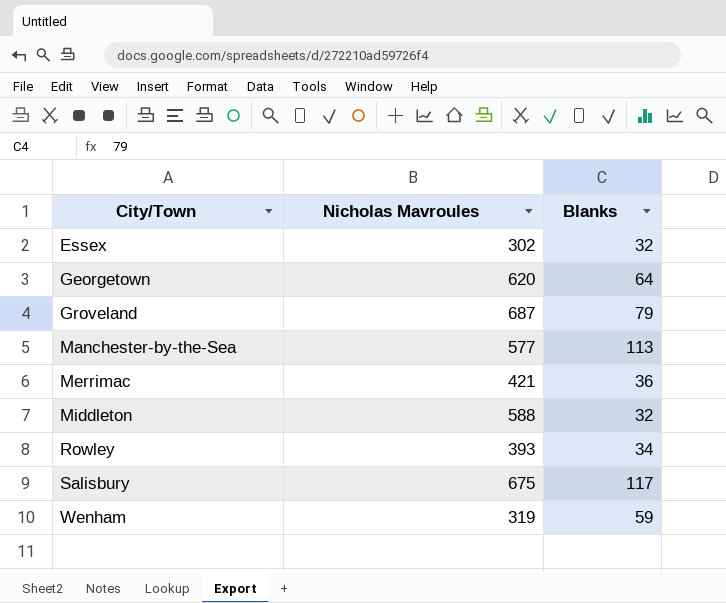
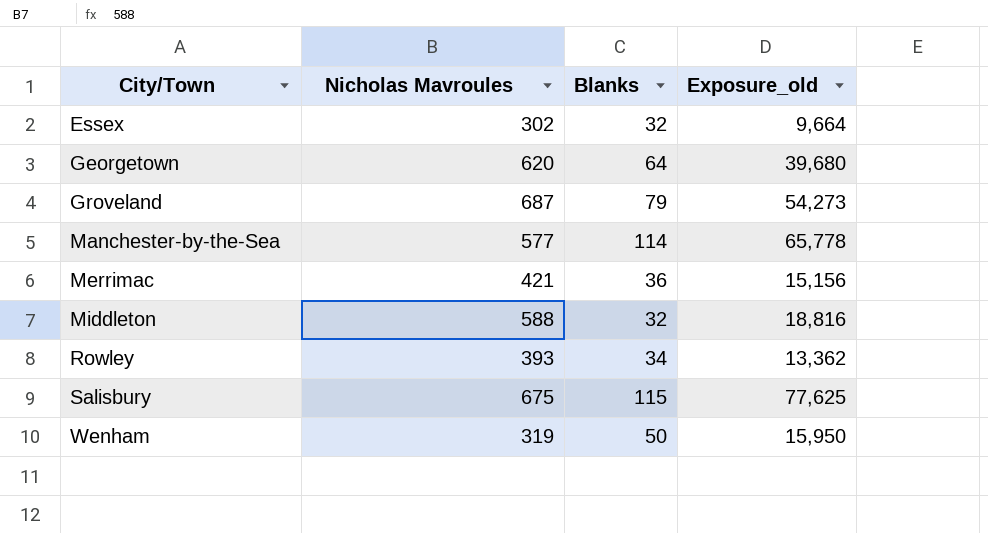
column Exposure_old | formula: none -> [Nicholas Mavroules] * [Blanks]
Manchester-by-the-Sea | Blanks: 113 -> 114
Salisbury | Blanks: 117 -> 115
Wenham | Blanks: 59 -> 50

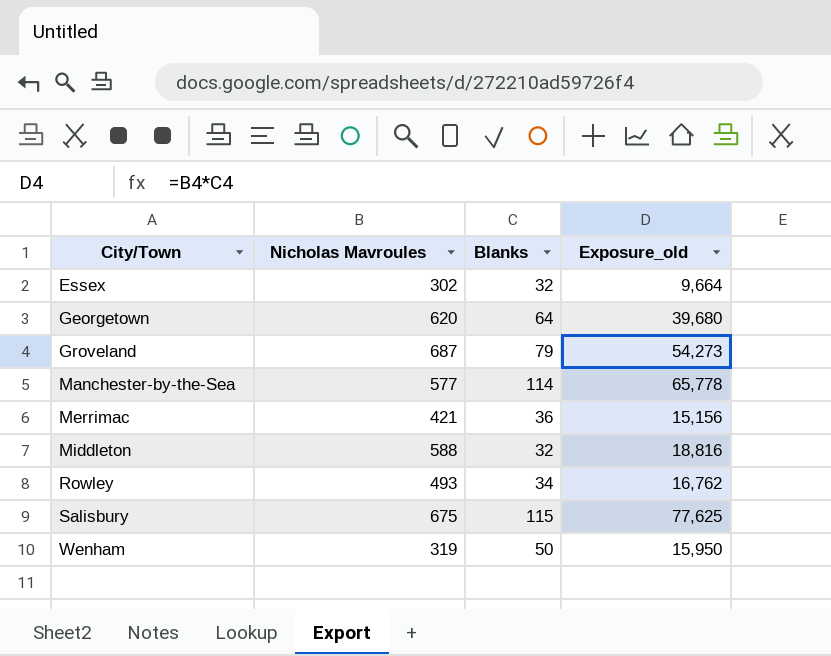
Rowley | Nicholas Mavroules: 393 -> 493
Rowley | Exposure_old: 13,362 -> 16,762

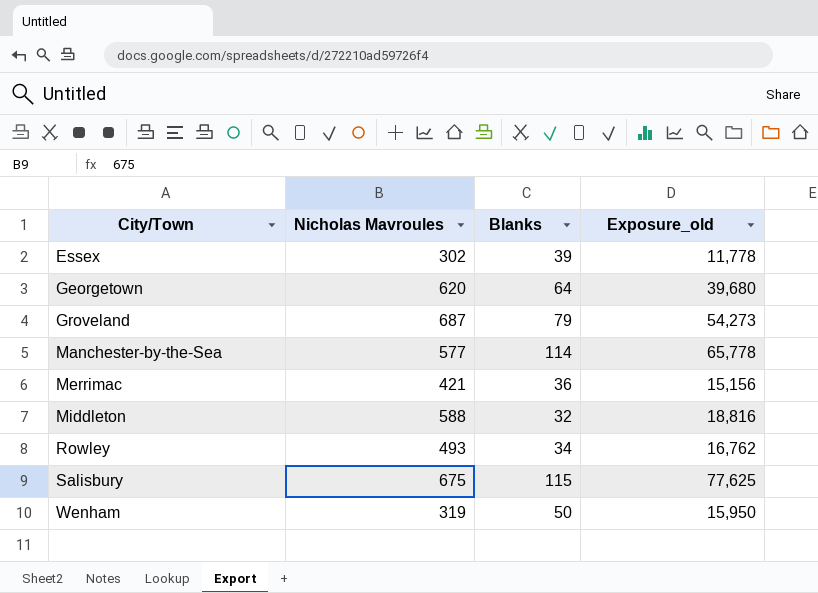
Essex | Blanks: 32 -> 39
Essex | Exposure_old: 9,664 -> 11,778

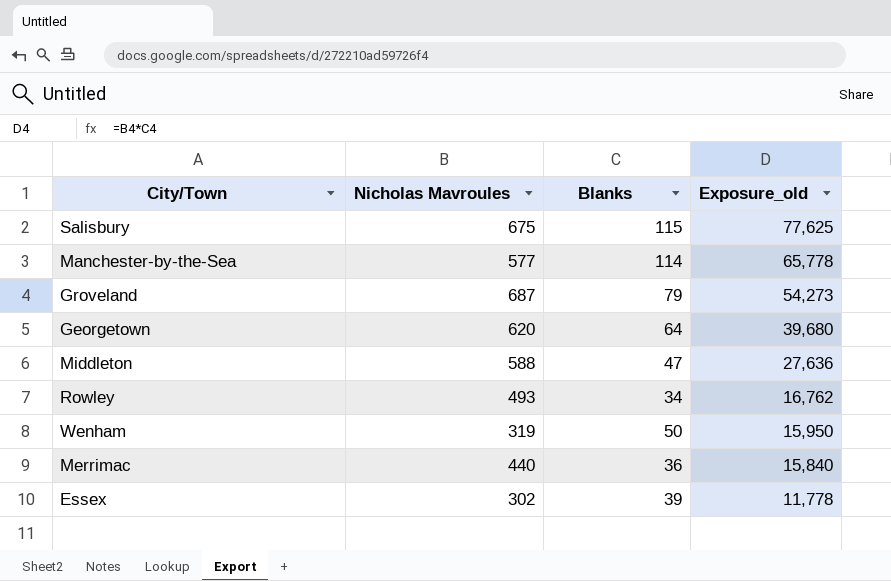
row order: City/Town ascending -> Exposure_old descending
Middleton | Blanks: 32 -> 47
Middleton | Exposure_old: 18,816 -> 27,636
Merrimac | Nicholas Mavroules: 421 -> 440
Merrimac | Exposure_old: 15,156 -> 15,840

